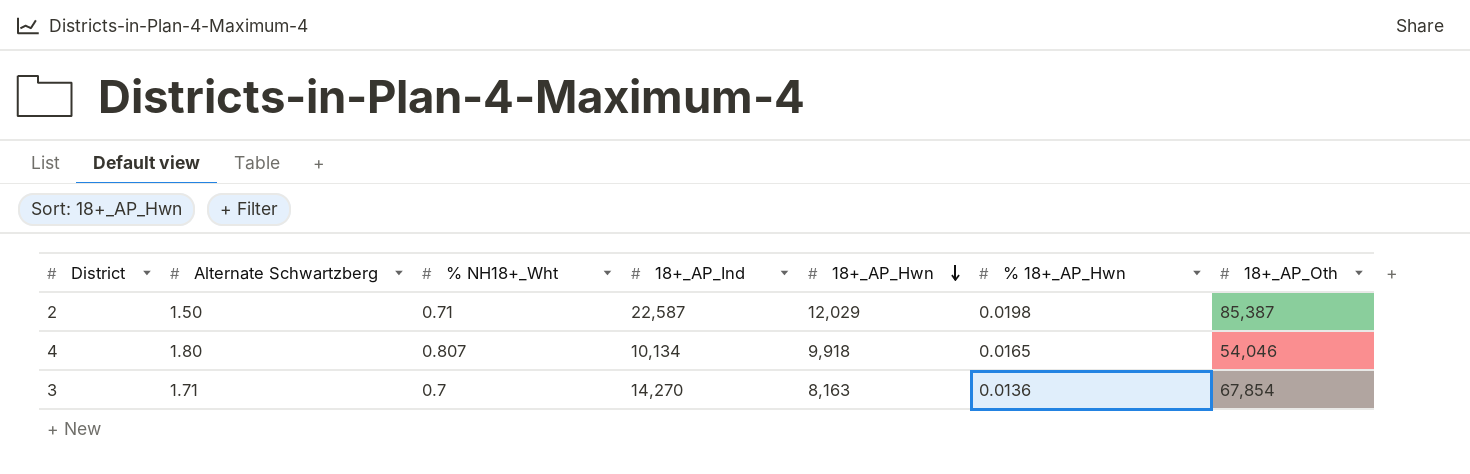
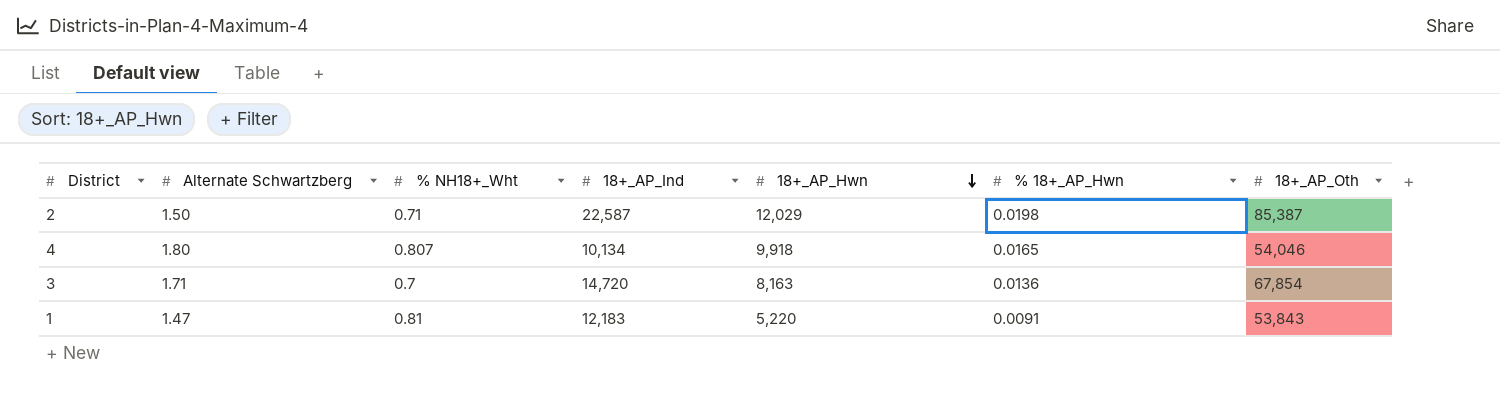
3 | 18+_AP_Ind: 14,270 -> 14,720
row 1: none -> 1.47 | 0.81 | 12,183 | 5,220 | 0.0091 | 53,843

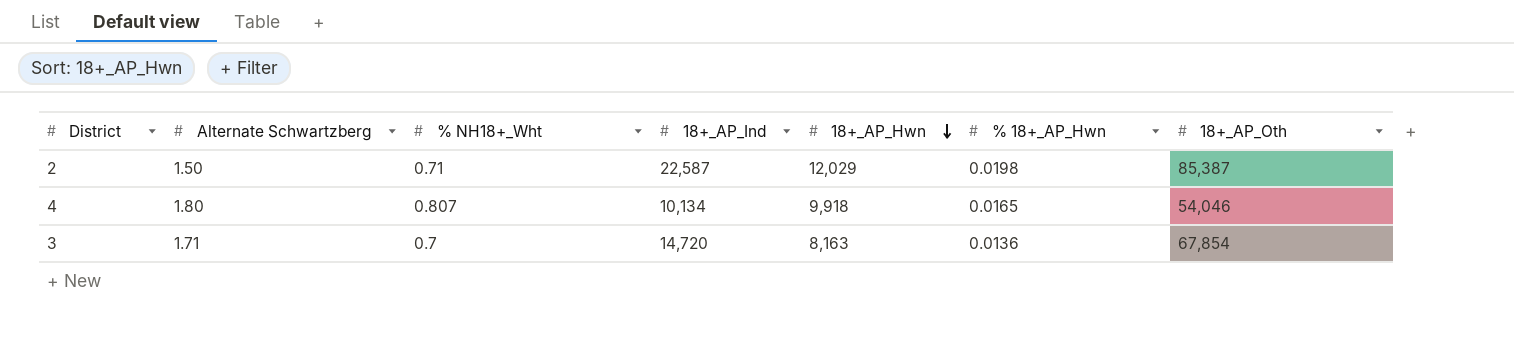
row 1: 1.47 | 0.81 | 12,183 | 5,220 | 0.0091 | 53,843 -> none

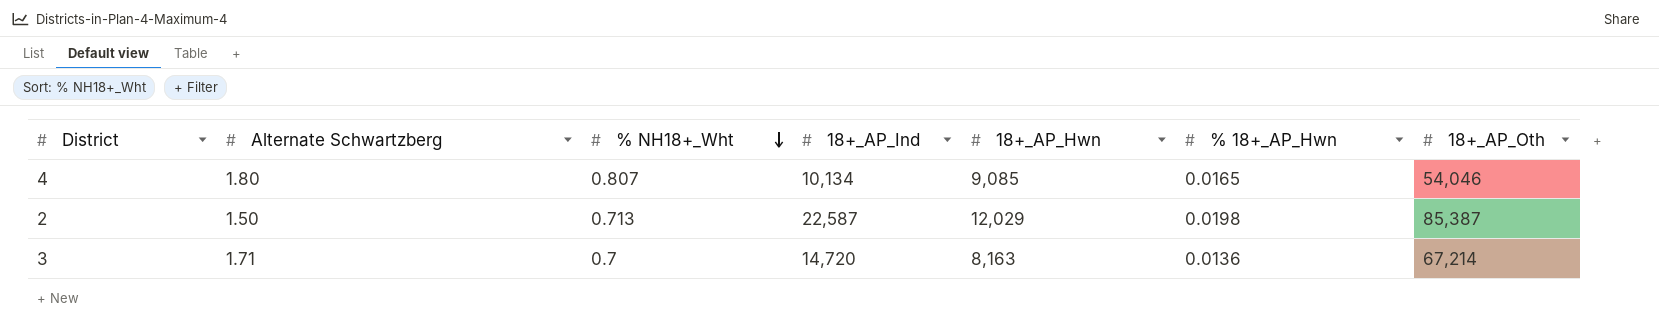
row order: 18+_AP_Hwn descending -> % NH18+_Wht descending
4 | 18+_AP_Hwn: 9,918 -> 9,085
2 | % NH18+_Wht: 0.71 -> 0.713
3 | 18+_AP_Oth: 67,854 -> 67,214

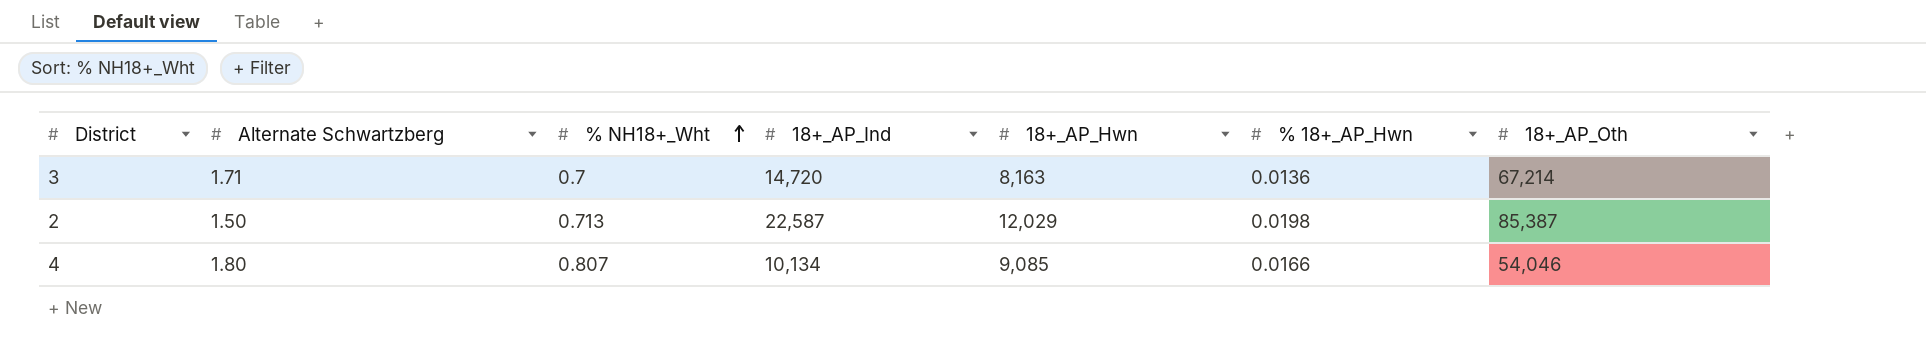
row order: % NH18+_Wht descending -> % NH18+_Wht ascending
4 | % 18+_AP_Hwn: 0.0165 -> 0.0166

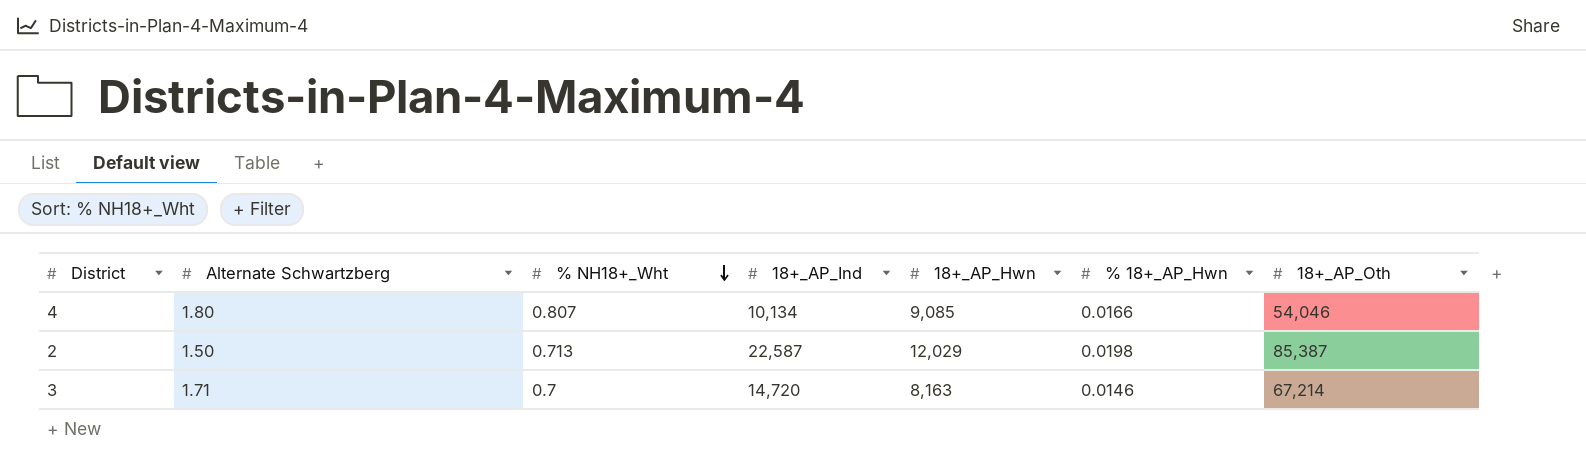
row order: % NH18+_Wht ascending -> % NH18+_Wht descending
3 | % 18+_AP_Hwn: 0.0136 -> 0.0146

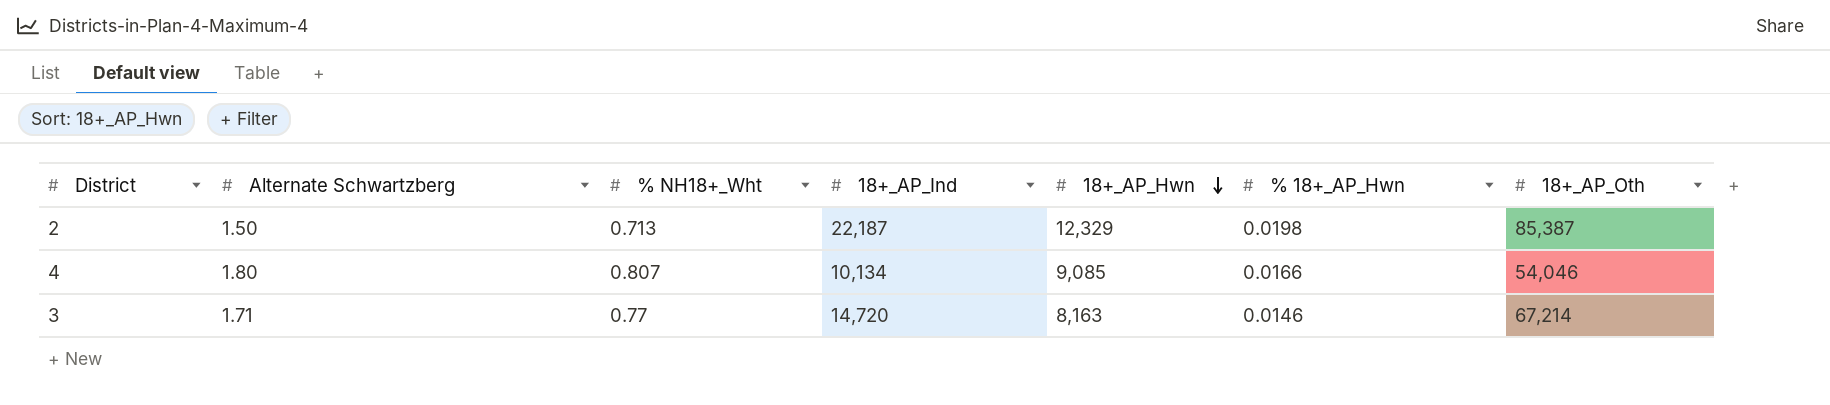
row order: % NH18+_Wht descending -> 18+_AP_Hwn descending
2 | 18+_AP_Ind: 22,587 -> 22,187
2 | 18+_AP_Hwn: 12,029 -> 12,329
3 | % NH18+_Wht: 0.7 -> 0.77

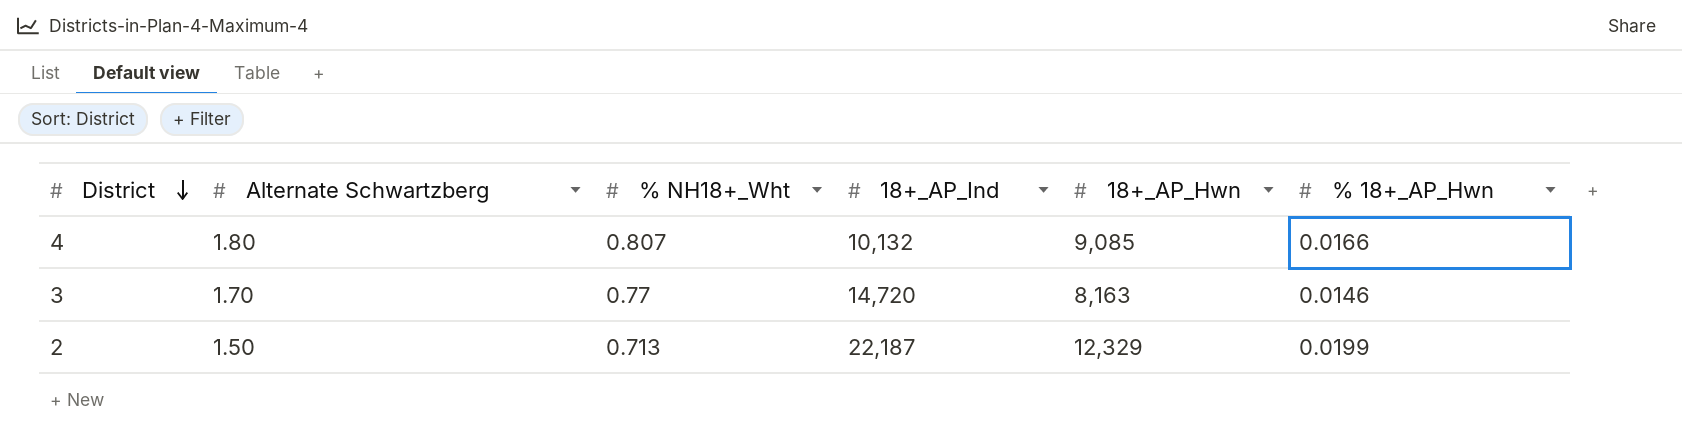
row order: 18+_AP_Hwn descending -> District descending
column 18+_AP_Oth | position: 7 -> none
4 | 18+_AP_Ind: 10,134 -> 10,132
3 | Alternate Schwartzberg: 1.71 -> 1.70
2 | % 18+_AP_Hwn: 0.0198 -> 0.0199

